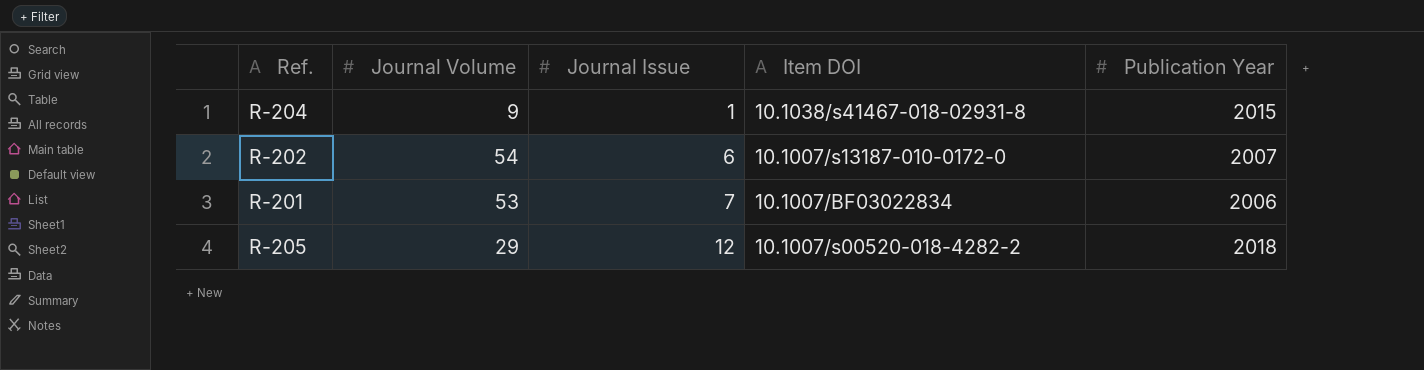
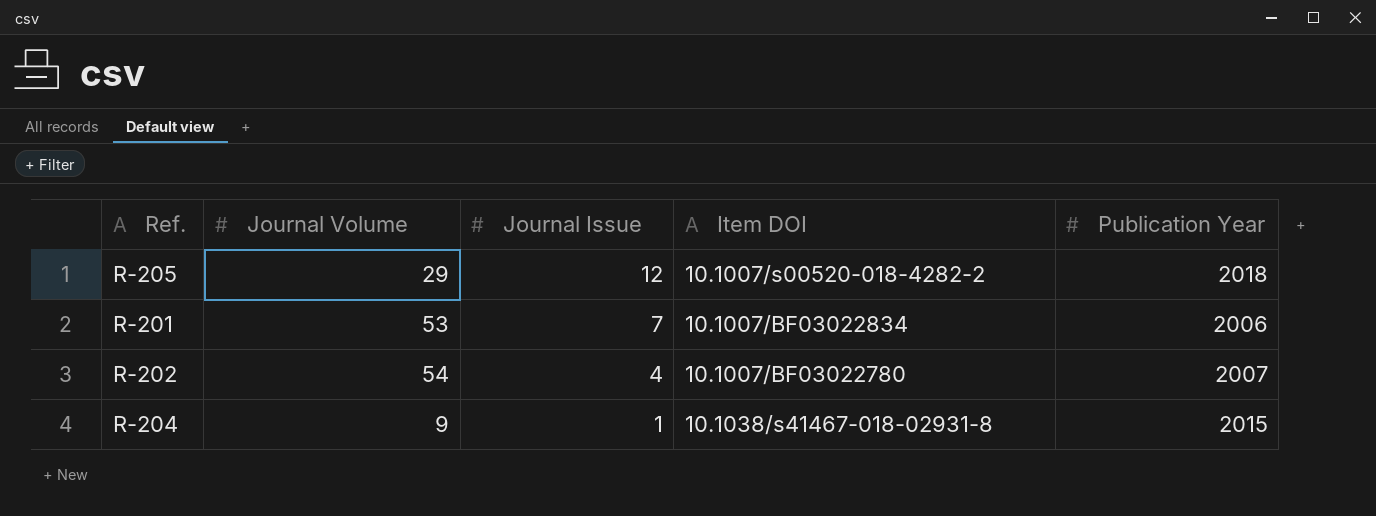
row order: Journal Issue ascending -> Journal Issue descending
R-202 | Journal Issue: 6 -> 4
R-202 | Item DOI: 10.1007/s13187-010-0172-0 -> 10.1007/BF03022780

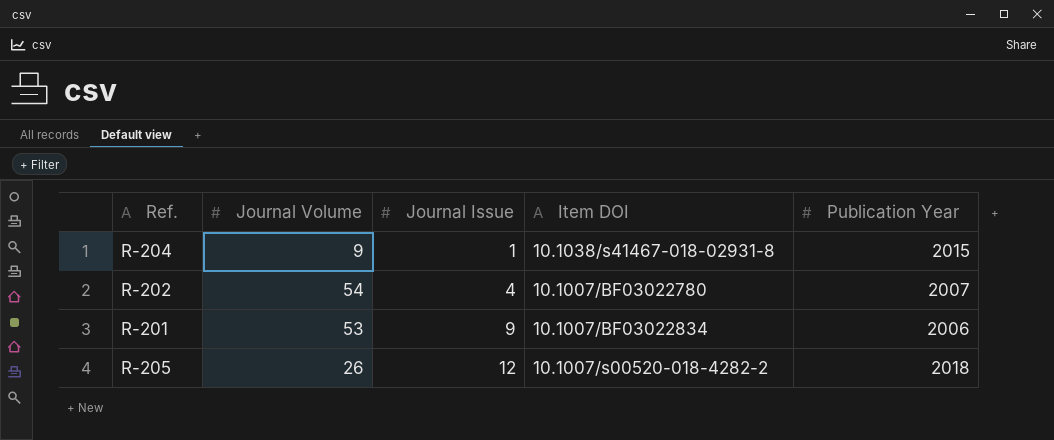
row order: Journal Issue descending -> Journal Issue ascending
R-201 | Journal Issue: 7 -> 9
R-205 | Journal Volume: 29 -> 26

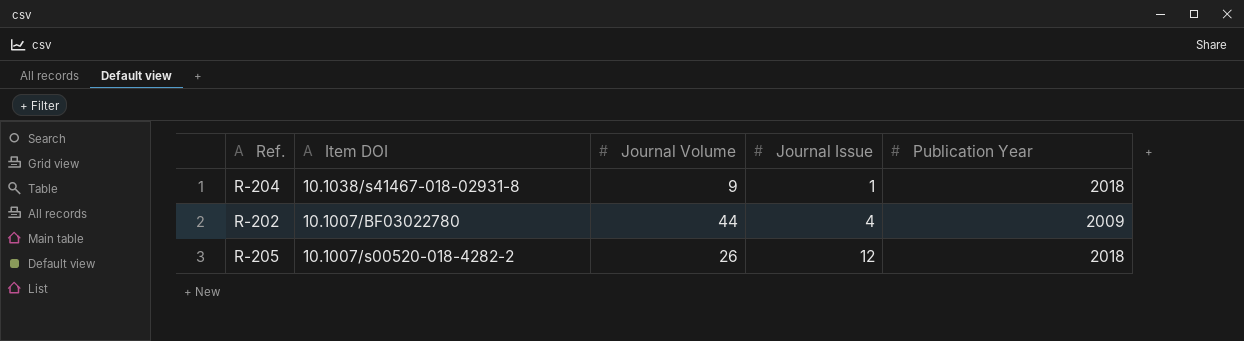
column Item DOI | position: 4 -> 2
row R-201: 53 | 9 | 10.1007/BF03022834 | 2006 -> none
R-204 | Publication Year: 2015 -> 2018
R-202 | Journal Volume: 54 -> 44
R-202 | Publication Year: 2007 -> 2009

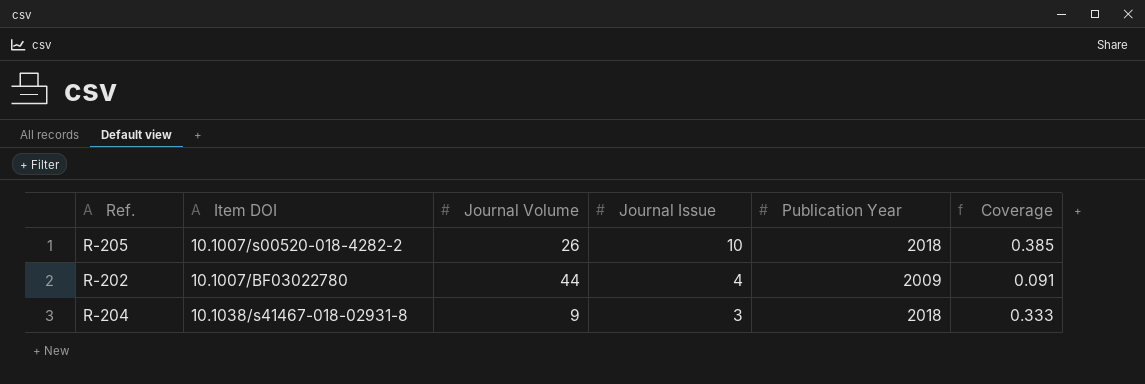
row order: Journal Issue ascending -> Journal Issue descending
column Coverage | formula: none -> [Journal Issue] / [Journal Volume]
R-205 | Journal Issue: 12 -> 10
R-204 | Journal Issue: 1 -> 3

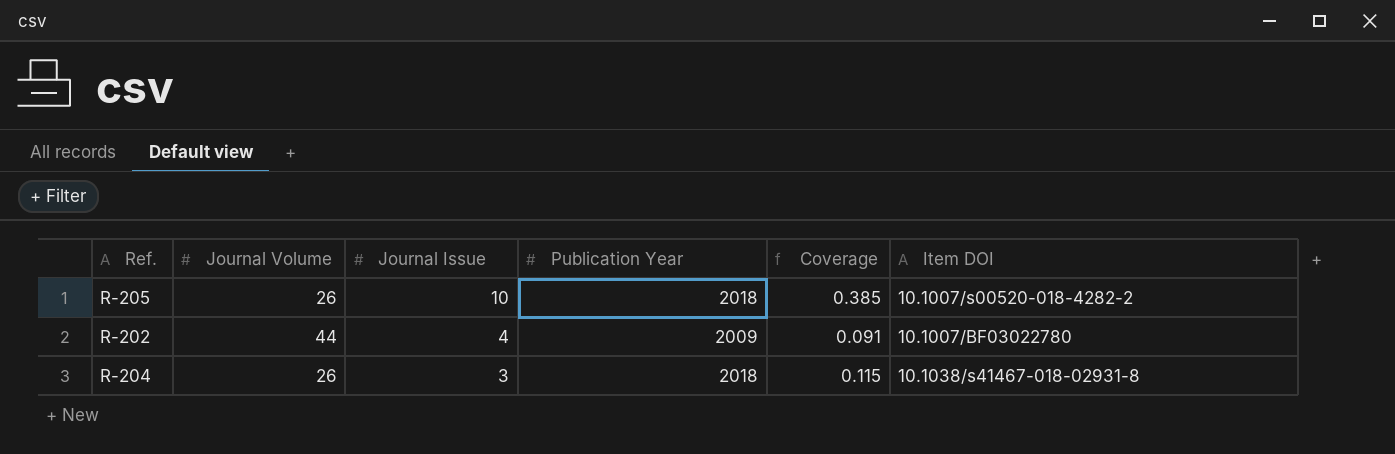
column Item DOI | position: 2 -> 6
R-204 | Journal Volume: 9 -> 26
R-204 | Coverage: 0.333 -> 0.115

